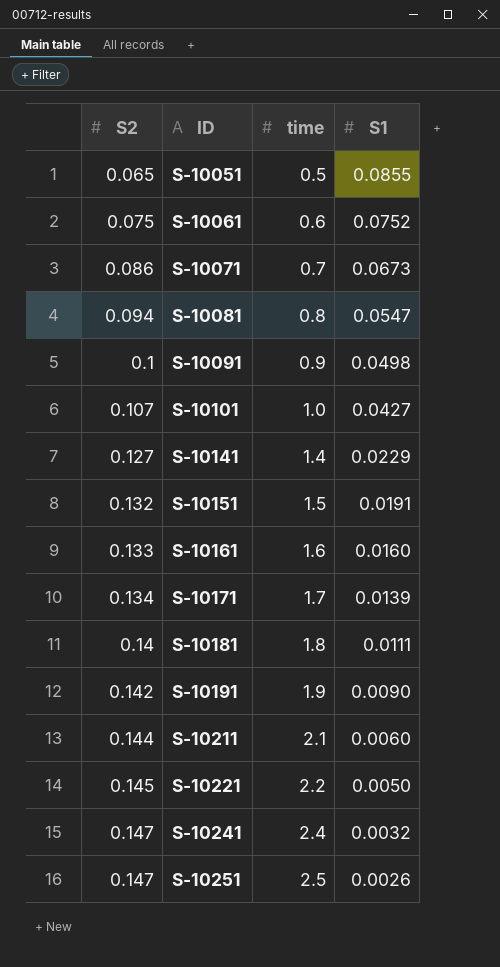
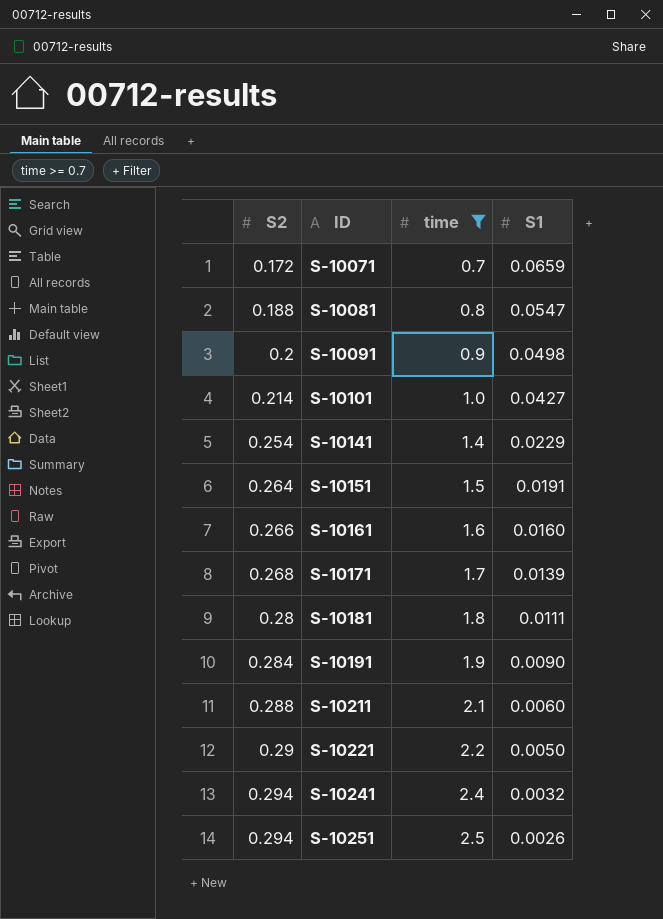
filter: none -> time >= 0.7
S-10071 | S2: 0.086 -> 0.172
S-10071 | S1: 0.0673 -> 0.0659
S-10081 | S2: 0.094 -> 0.188
S-10091 | S2: 0.1 -> 0.2
S-10101 | S2: 0.107 -> 0.214
S-10141 | S2: 0.127 -> 0.254
S-10151 | S2: 0.132 -> 0.264
S-10161 | S2: 0.133 -> 0.266
S-10171 | S2: 0.134 -> 0.268
S-10181 | S2: 0.14 -> 0.28
S-10191 | S2: 0.142 -> 0.284
S-10211 | S2: 0.144 -> 0.288
S-10221 | S2: 0.145 -> 0.29
S-10241 | S2: 0.147 -> 0.294
S-10251 | S2: 0.147 -> 0.294

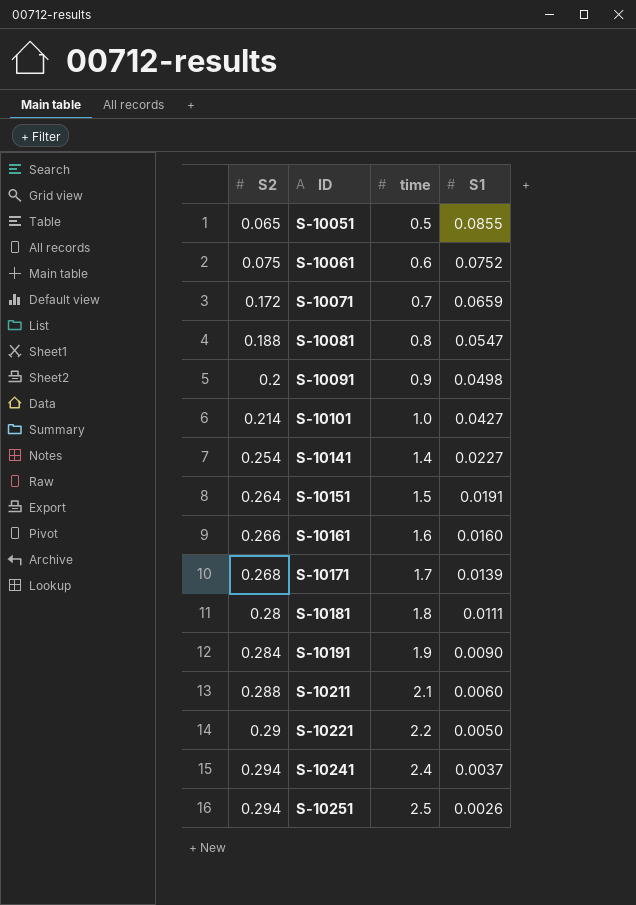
filter: time >= 0.7 -> none
S-10141 | S1: 0.0229 -> 0.0227
S-10241 | S1: 0.0032 -> 0.0037

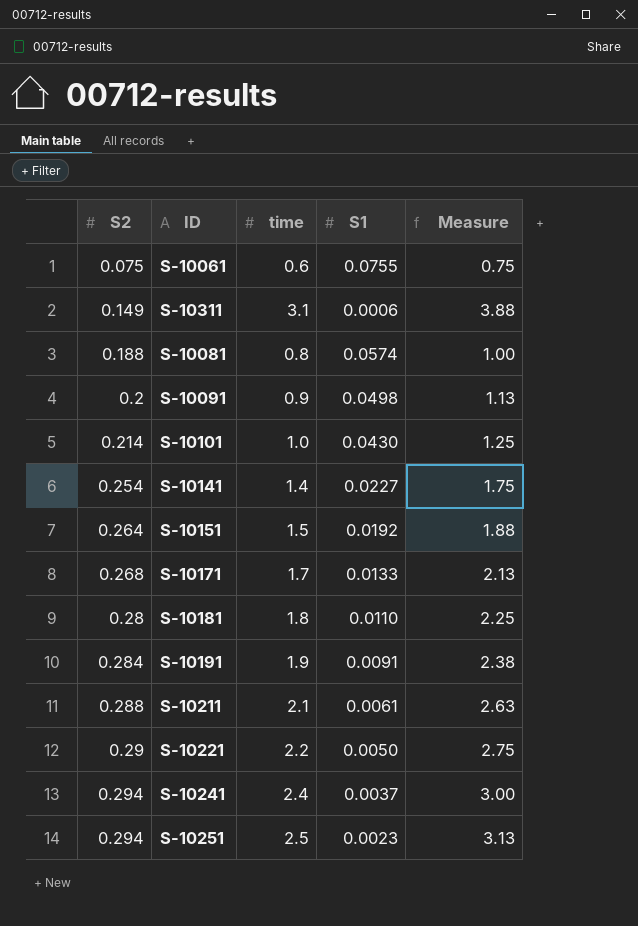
column Measure | formula: none -> [time] * 1.25
row S-10051: 0.065 | 0.5 | 0.0855 -> none
row S-10071: 0.172 | 0.7 | 0.0659 -> none
row S-10161: 0.266 | 1.6 | 0.0160 -> none
S-10061 | S1: 0.0752 -> 0.0755
row S-10311: none -> 0.149 | 3.1 | 0.0006 | 3.88
S-10081 | S1: 0.0547 -> 0.0574
S-10101 | S1: 0.0427 -> 0.0430
S-10151 | S1: 0.0191 -> 0.0192
S-10171 | S1: 0.0139 -> 0.0133
S-10181 | S1: 0.0111 -> 0.0110
S-10191 | S1: 0.0090 -> 0.0091
S-10211 | S1: 0.0060 -> 0.0061
S-10251 | S1: 0.0026 -> 0.0023

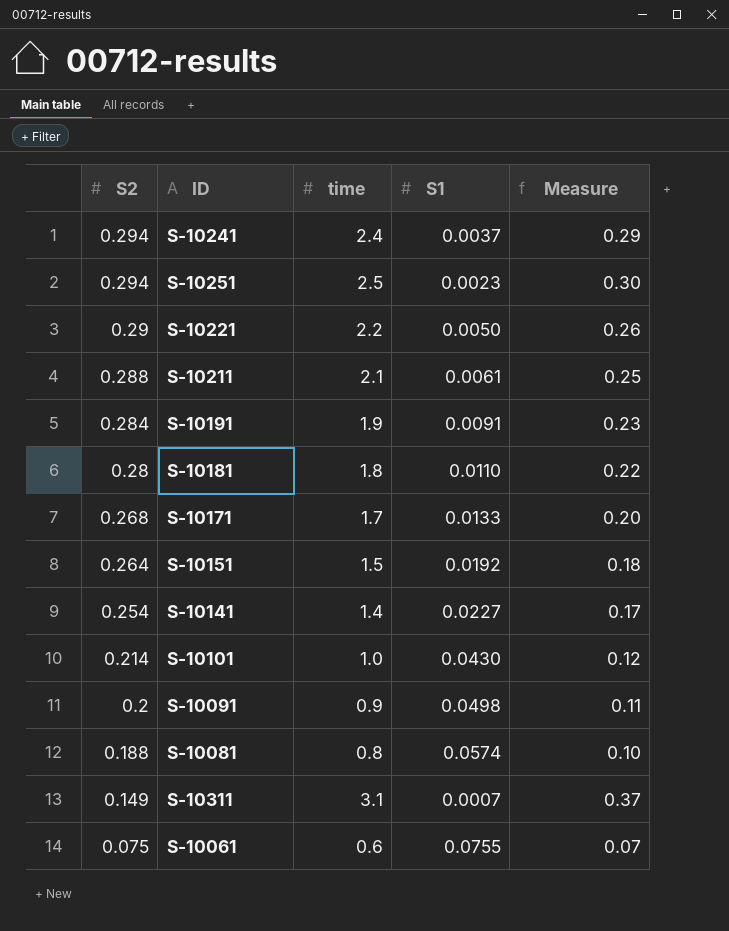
row order: S2 ascending -> S2 descending
column Measure | formula: [time] * 1.25 -> [time] * 0.12
S-10311 | S1: 0.0006 -> 0.0007

